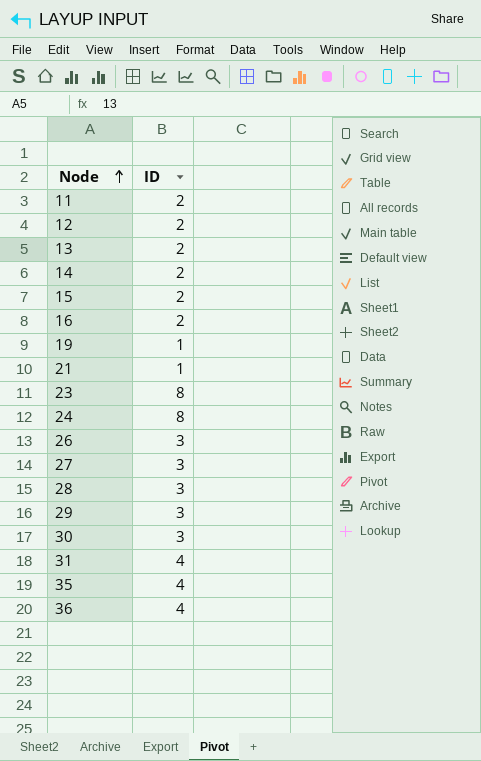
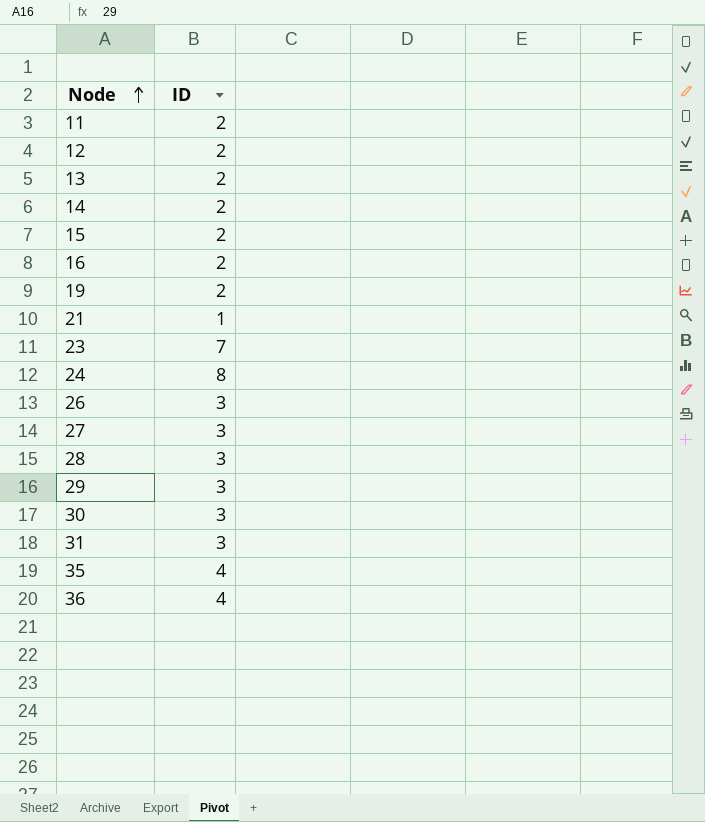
19 | ID: 1 -> 2
23 | ID: 8 -> 7
31 | ID: 4 -> 3

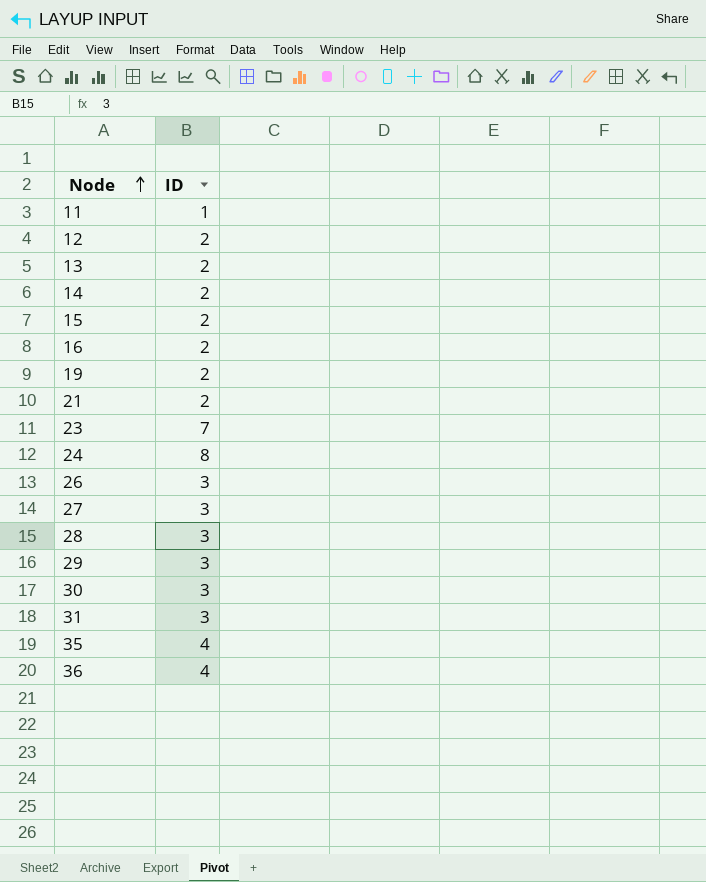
11 | ID: 2 -> 1
21 | ID: 1 -> 2

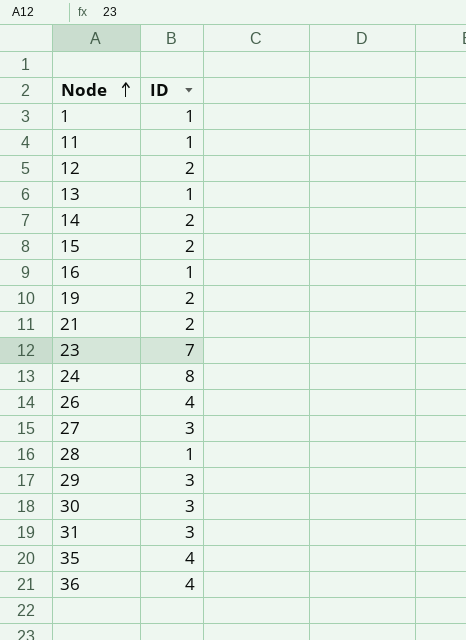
row 1: none -> 1
13 | ID: 2 -> 1
16 | ID: 2 -> 1
26 | ID: 3 -> 4
28 | ID: 3 -> 1

